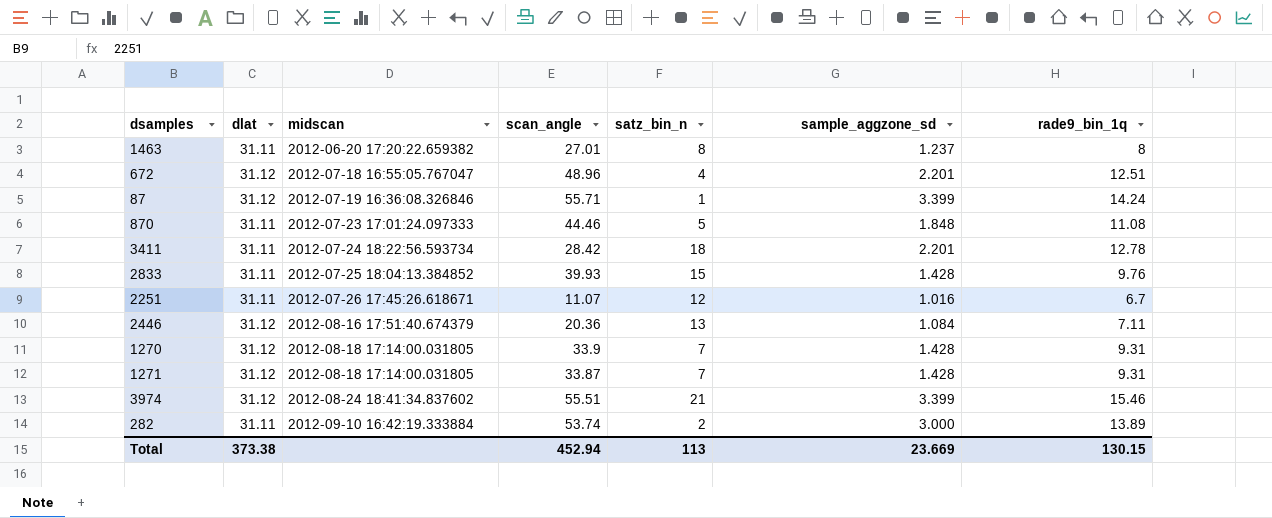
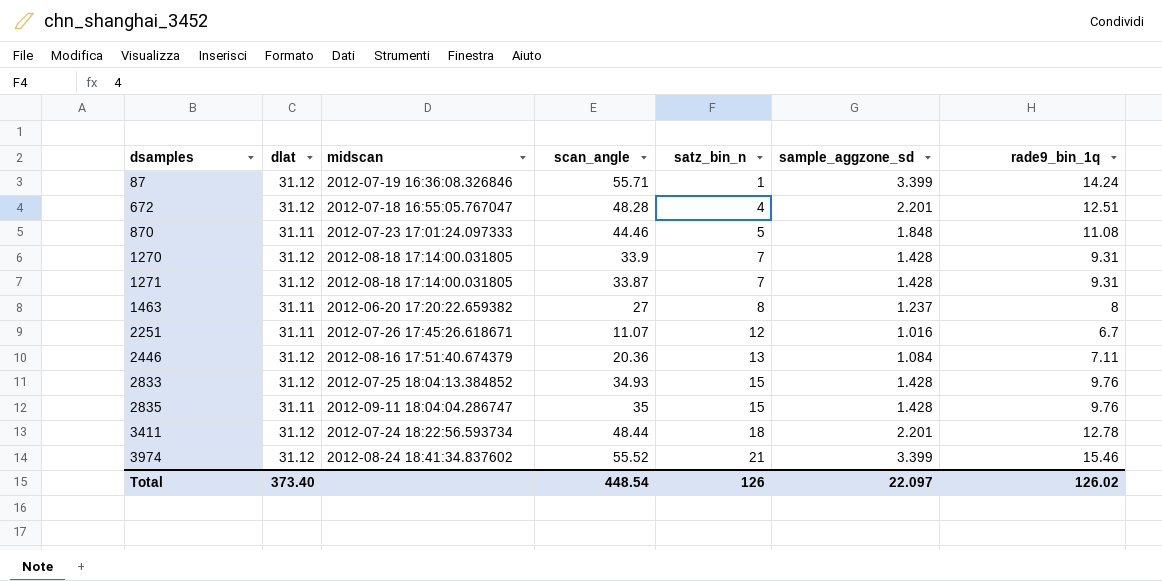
row order: midscan ascending -> dsamples ascending
row 282: 31.11 | 2012-09-10 16:42:19.333884 | 53.74 | 2 | 3.000 | 13.89 -> none
672 | scan_angle: 48.96 -> 48.28
1463 | scan_angle: 27.01 -> 27
2833 | dlat: 31.11 -> 31.12
2833 | scan_angle: 39.93 -> 34.93
row 2835: none -> 31.11 | 2012-09-11 18:04:04.286747 | 35 | 15 | 1.428 | 9.76
3411 | dlat: 31.11 -> 31.12
3411 | scan_angle: 28.42 -> 48.44
3974 | scan_angle: 55.51 -> 55.52
Total | dlat: 373.38 -> 373.40
Total | scan_angle: 452.94 -> 448.54
Total | satz_bin_n: 113 -> 126
Total | sample_aggzone_sd: 23.669 -> 22.097
Total | rade9_bin_1q: 130.15 -> 126.02

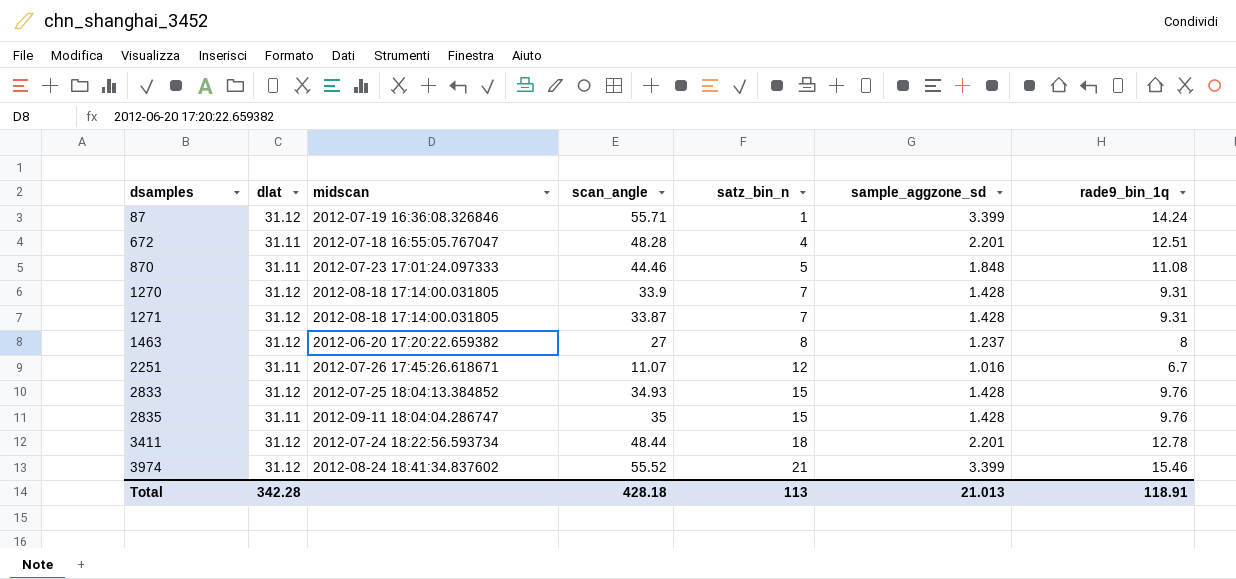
row 2446: 31.12 | 2012-08-16 17:51:40.674379 | 20.36 | 13 | 1.084 | 7.11 -> none
672 | dlat: 31.12 -> 31.11
1463 | dlat: 31.11 -> 31.12
Total | dlat: 373.40 -> 342.28
Total | scan_angle: 448.54 -> 428.18
Total | satz_bin_n: 126 -> 113
Total | sample_aggzone_sd: 22.097 -> 21.013
Total | rade9_bin_1q: 126.02 -> 118.91

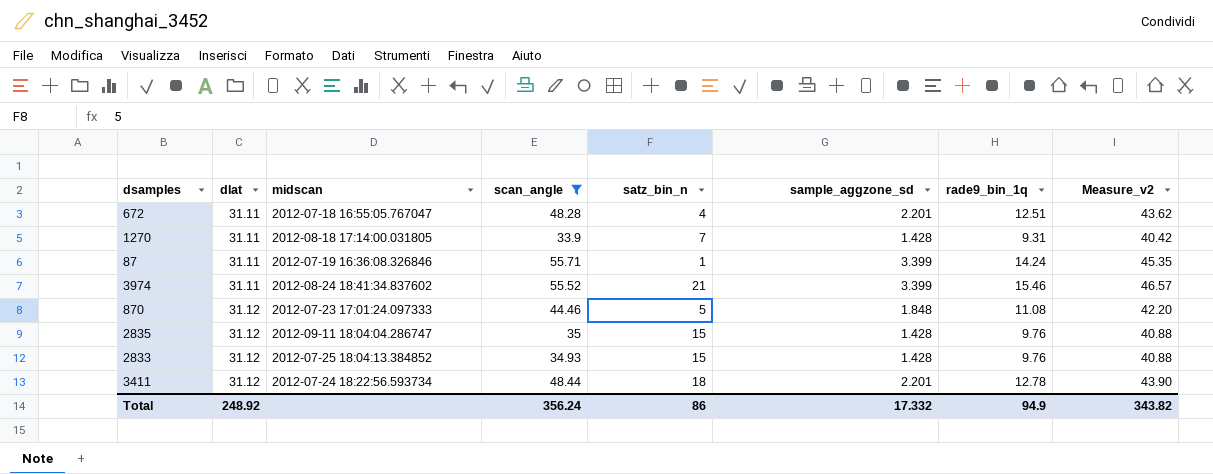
filter: none -> scan_angle >= 33.9
row order: dsamples ascending -> dlat ascending
column Measure_v2 | formula: none -> [dlat] + [rade9_bin_1q]
1270 | dlat: 31.12 -> 31.11
87 | dlat: 31.12 -> 31.11
3974 | dlat: 31.12 -> 31.11
870 | dlat: 31.11 -> 31.12
2835 | dlat: 31.11 -> 31.12
Total | dlat: 342.28 -> 248.92
Total | scan_angle: 428.18 -> 356.24
Total | satz_bin_n: 113 -> 86
Total | sample_aggzone_sd: 21.013 -> 17.332
Total | rade9_bin_1q: 118.91 -> 94.9

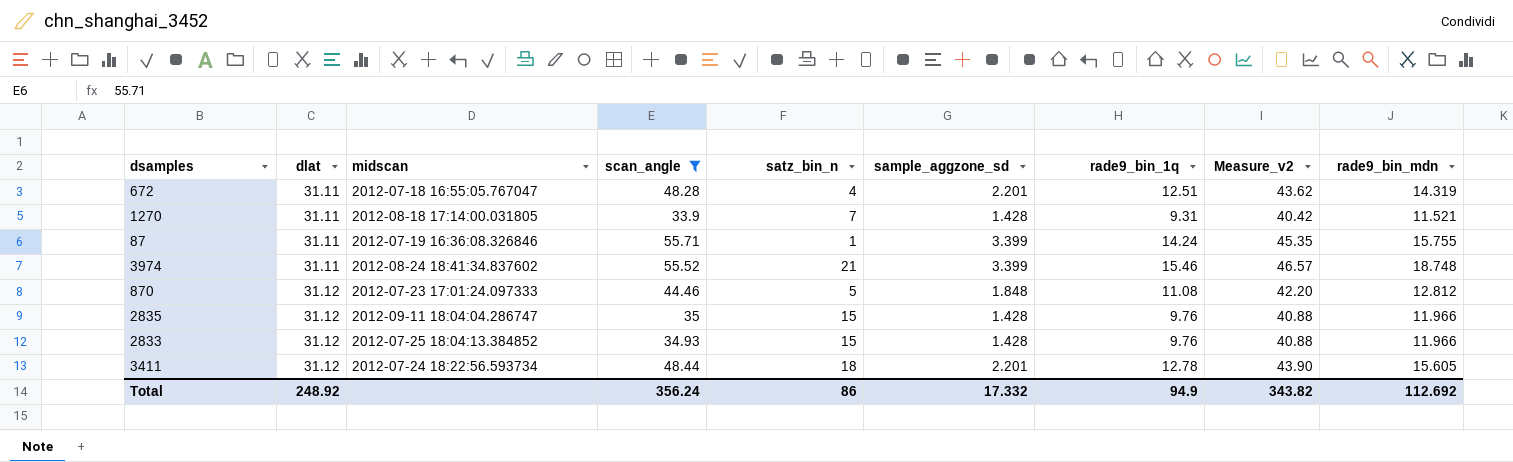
column rade9_bin_mdn | position: none -> 9

